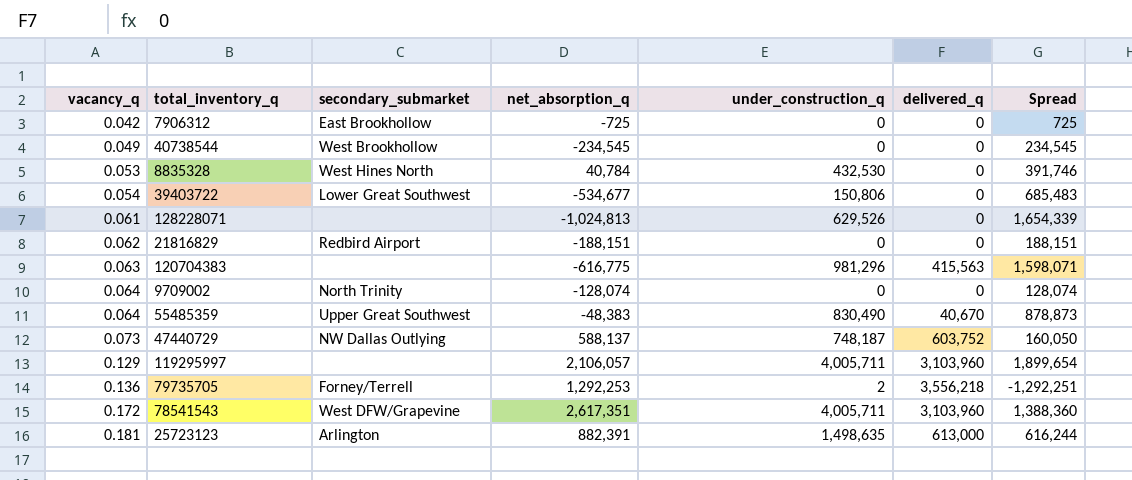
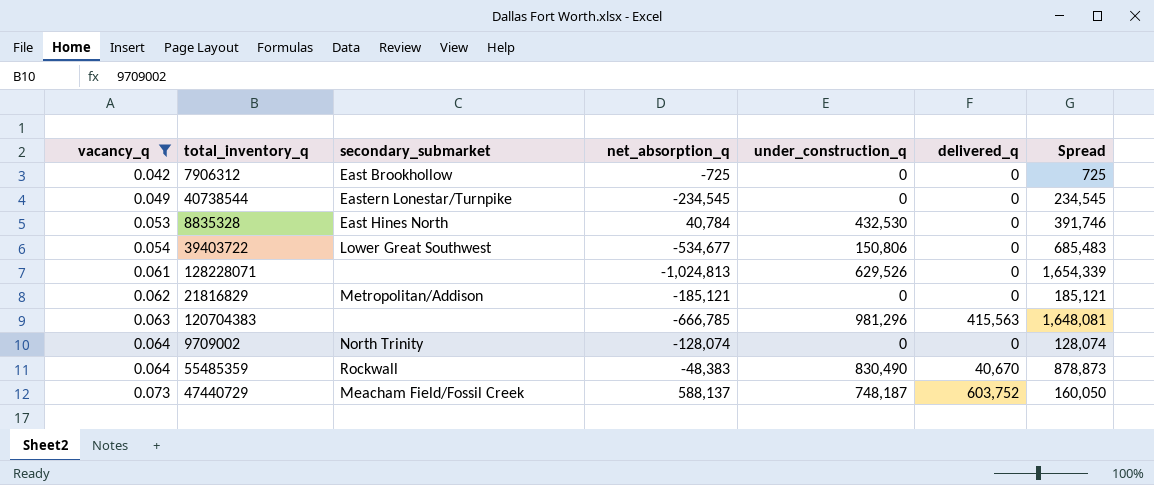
filter: none -> vacancy_q <= 0.073
40738544 | secondary_submarket: West Brookhollow -> Eastern Lonestar/Turnpike
8835328 | secondary_submarket: West Hines North -> East Hines North
21816829 | secondary_submarket: Redbird Airport -> Metropolitan/Addison
21816829 | net_absorption_q: -188,151 -> -185,121
21816829 | Spread: 188,151 -> 185,121
120704383 | net_absorption_q: -616,775 -> -666,785
120704383 | Spread: 1,598,071 -> 1,648,081
55485359 | secondary_submarket: Upper Great Southwest -> Rockwall
47440729 | secondary_submarket: NW Dallas Outlying -> Meacham Field/Fossil Creek

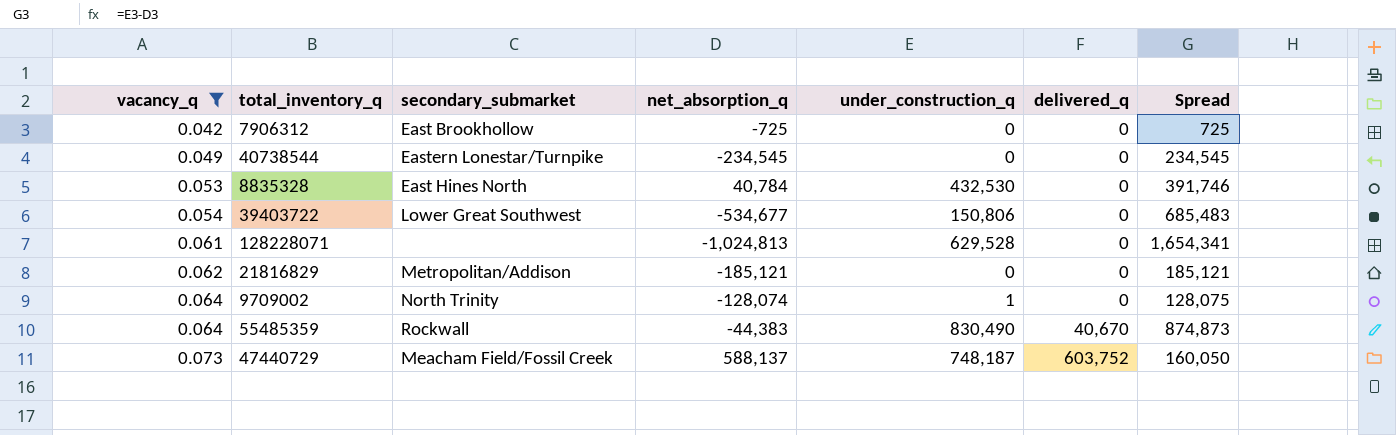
row 120704383: 0.063 | none | -666,785 | 981,296 | 415,563 | 1,648,081 -> none
128228071 | under_construction_q: 629,526 -> 629,528
128228071 | Spread: 1,654,339 -> 1,654,341
9709002 | under_construction_q: 0 -> 1
9709002 | Spread: 128,074 -> 128,075
55485359 | net_absorption_q: -48,383 -> -44,383
55485359 | Spread: 878,873 -> 874,873

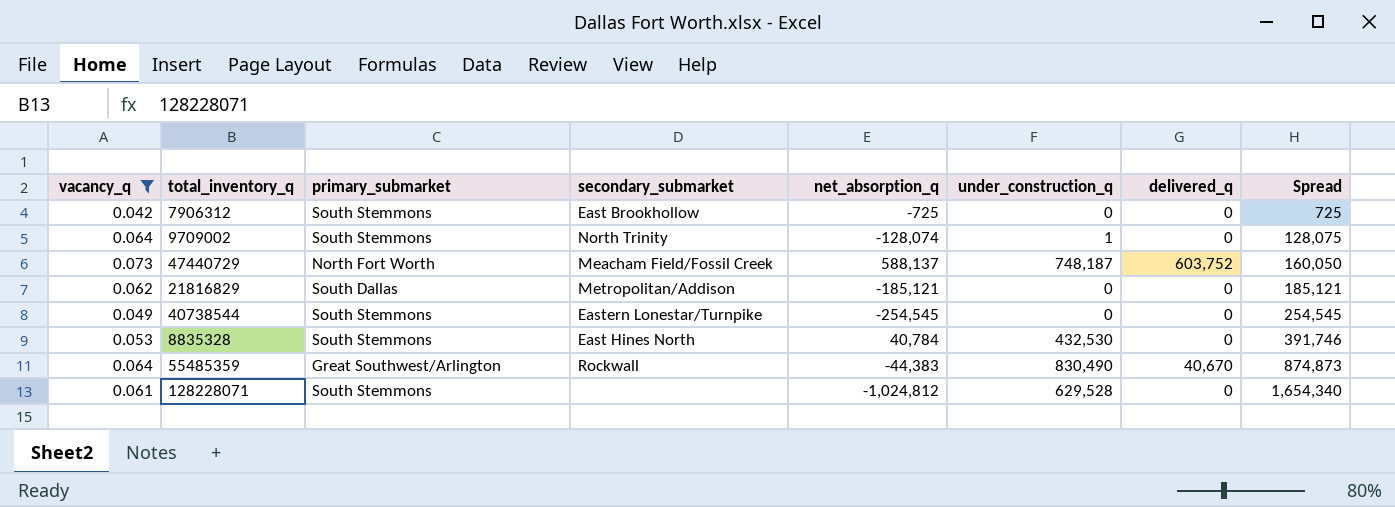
row order: vacancy_q ascending -> Spread ascending
column primary_submarket | position: none -> 3
row 39403722: 0.054 | Lower Great Southwest | -534,677 | 150,806 | 0 | 685,483 -> none
40738544 | net_absorption_q: -234,545 -> -254,545
40738544 | Spread: 234,545 -> 254,545
128228071 | net_absorption_q: -1,024,813 -> -1,024,812
128228071 | Spread: 1,654,341 -> 1,654,340

